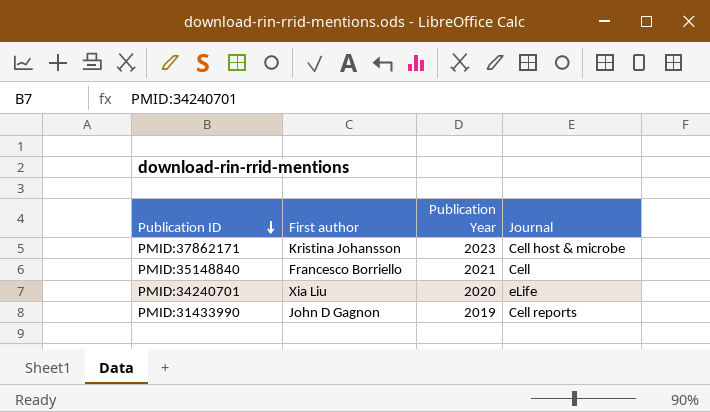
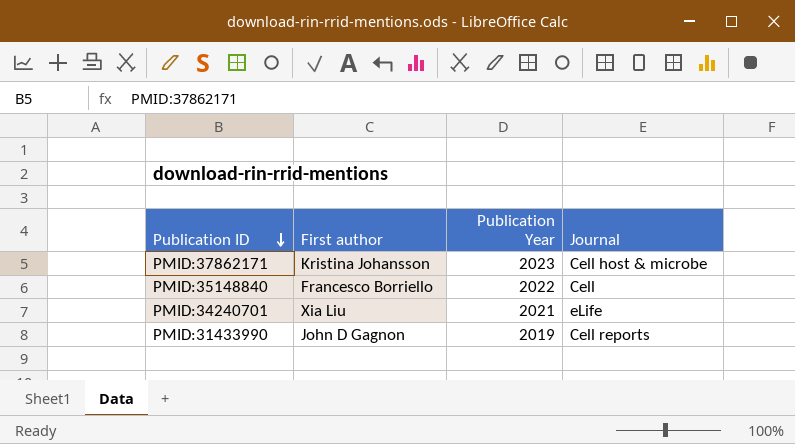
PMID:35148840 | Publication Year: 2021 -> 2022
PMID:34240701 | Publication Year: 2020 -> 2021

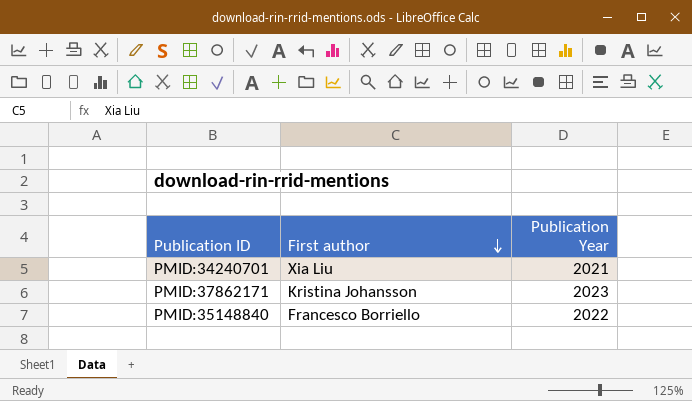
row order: Publication ID descending -> First author descending
column Journal | position: 4 -> none
row PMID:31433990: John D Gagnon | 2019 | Cell reports -> none

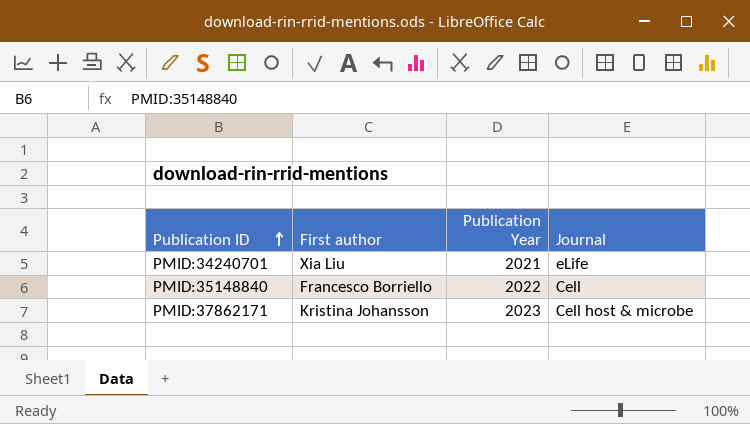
row order: First author descending -> Publication ID ascending
column Journal | position: none -> 4

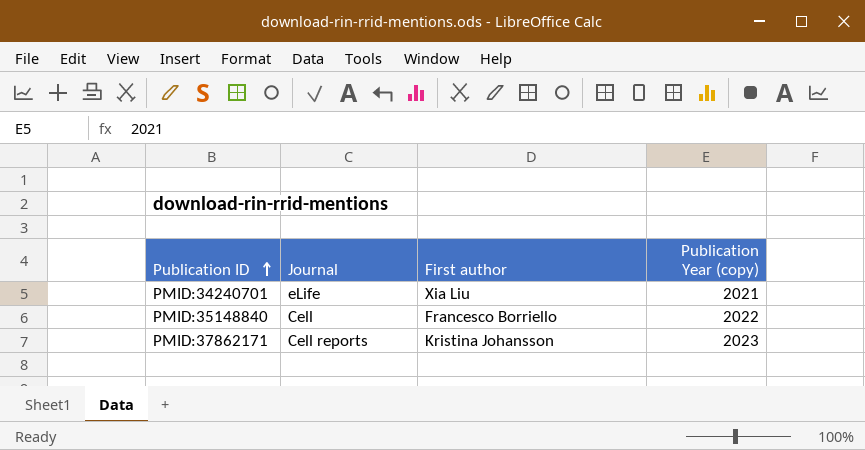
column Journal | position: 4 -> 2
column name: Publication Year -> Publication Year (copy)
PMID:37862171 | Journal: Cell host & microbe -> Cell reports

